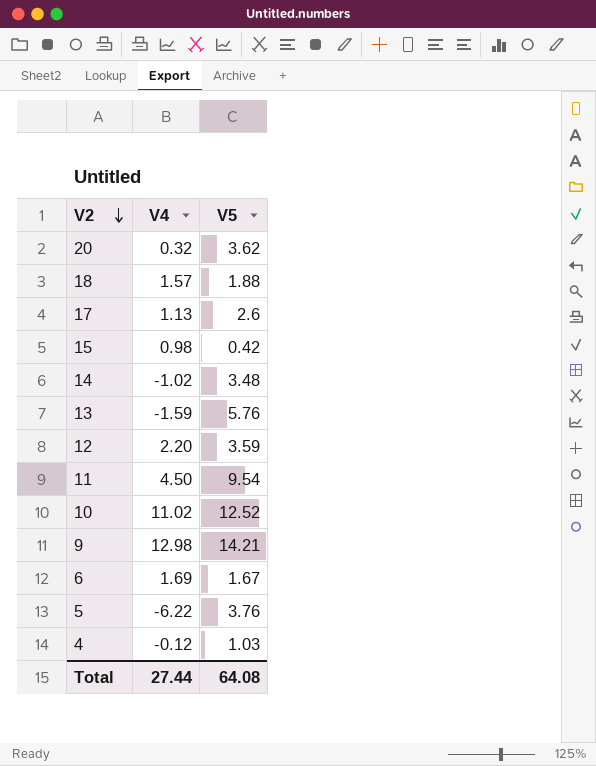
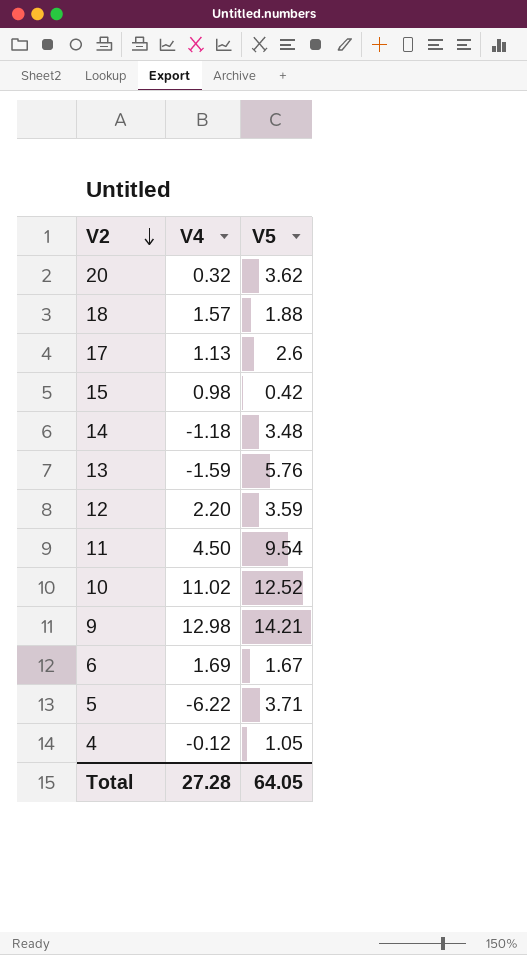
14 | V4: -1.02 -> -1.18
5 | V5: 3.76 -> 3.71
4 | V5: 1.03 -> 1.05
Total | V4: 27.44 -> 27.28
Total | V5: 64.08 -> 64.05

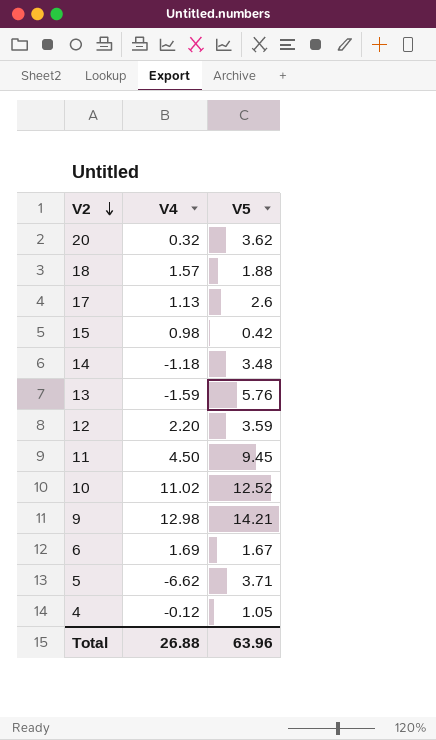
11 | V5: 9.54 -> 9.45
5 | V4: -6.22 -> -6.62
Total | V4: 27.28 -> 26.88
Total | V5: 64.05 -> 63.96

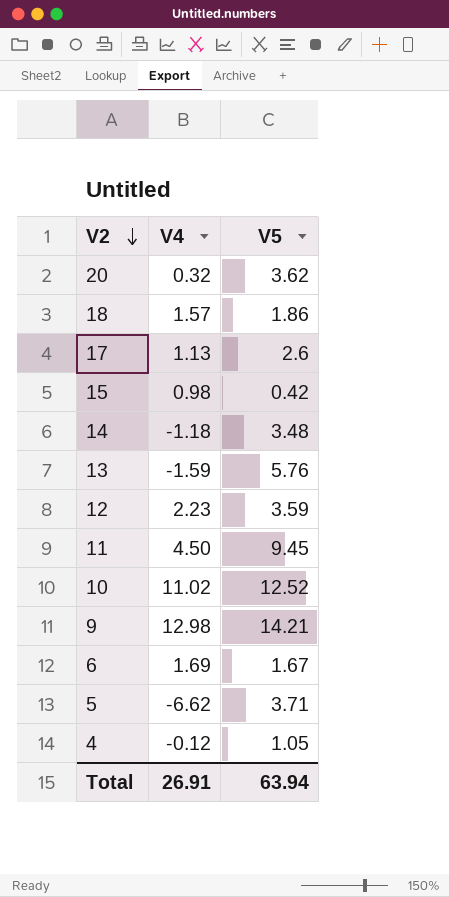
18 | V5: 1.88 -> 1.86
12 | V4: 2.20 -> 2.23
Total | V4: 26.88 -> 26.91
Total | V5: 63.96 -> 63.94

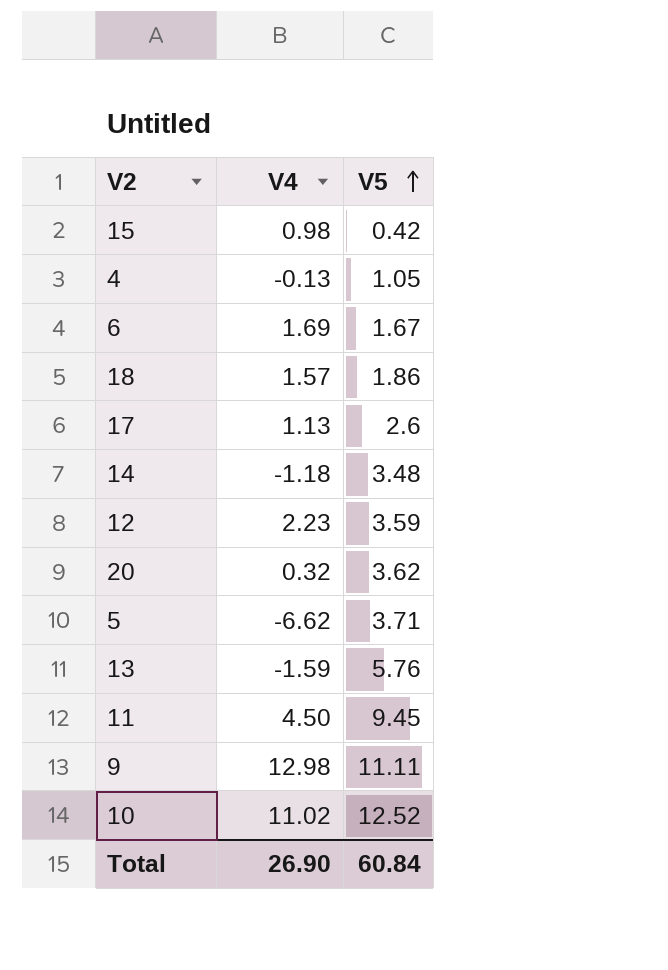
row order: V2 descending -> V5 ascending
4 | V4: -0.12 -> -0.13
9 | V5: 14.21 -> 11.11
Total | V4: 26.91 -> 26.90
Total | V5: 63.94 -> 60.84

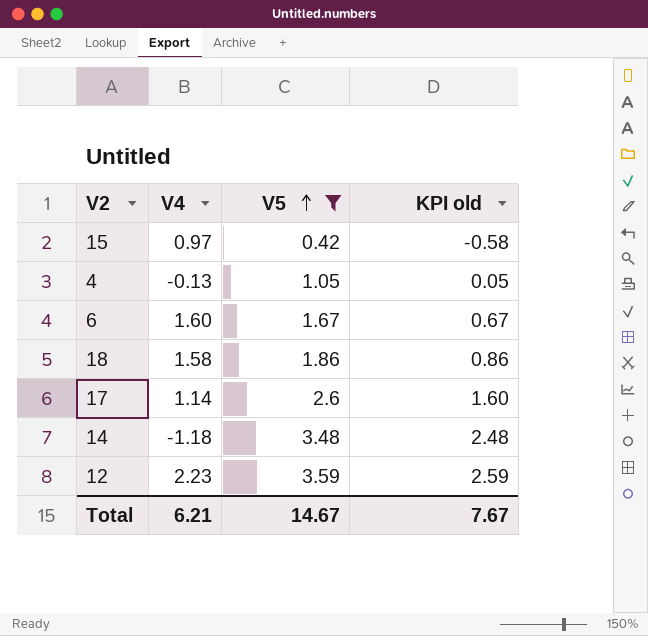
filter: none -> V5 <= 3.59
column KPI old | formula: none -> [V5] - 1
15 | V4: 0.98 -> 0.97
6 | V4: 1.69 -> 1.60
18 | V4: 1.57 -> 1.58
17 | V4: 1.13 -> 1.14
Total | V4: 26.90 -> 6.21
Total | V5: 60.84 -> 14.67

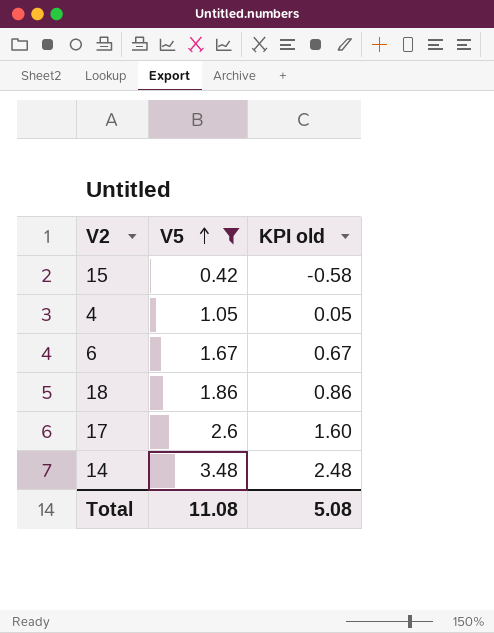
column V4 | position: 2 -> none
row 12: 2.23 | 3.59 | 2.59 -> none
Total | V5: 14.67 -> 11.08
Total | KPI old: 7.67 -> 5.08

